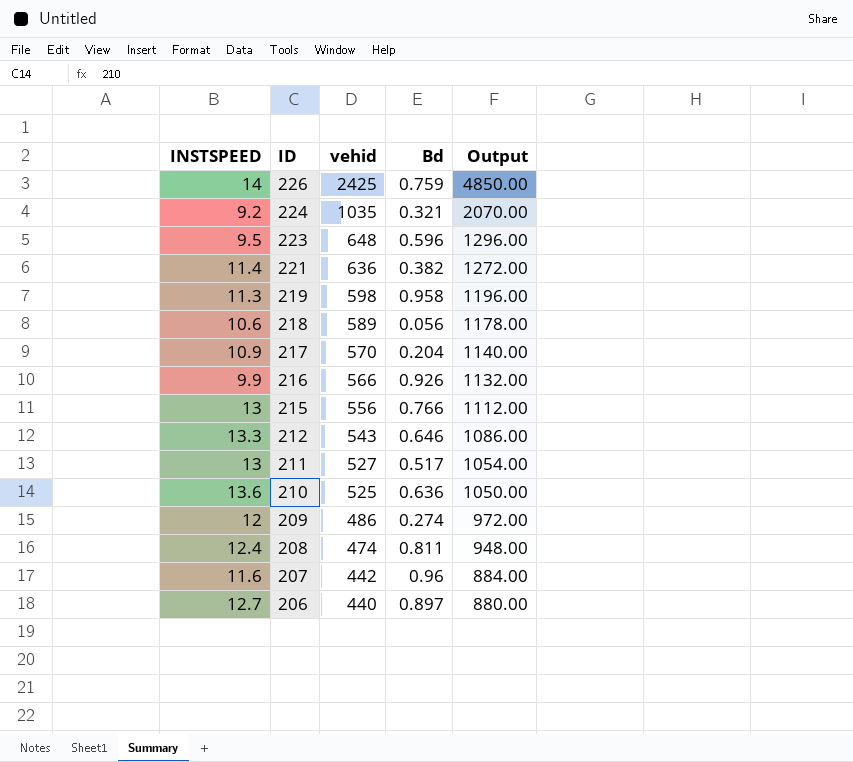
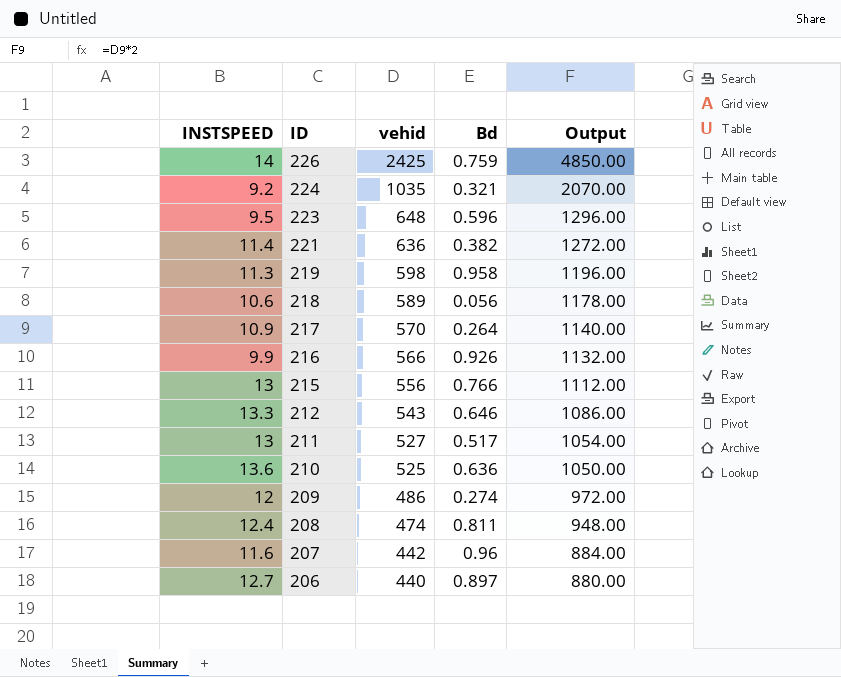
217 | Bd: 0.204 -> 0.264

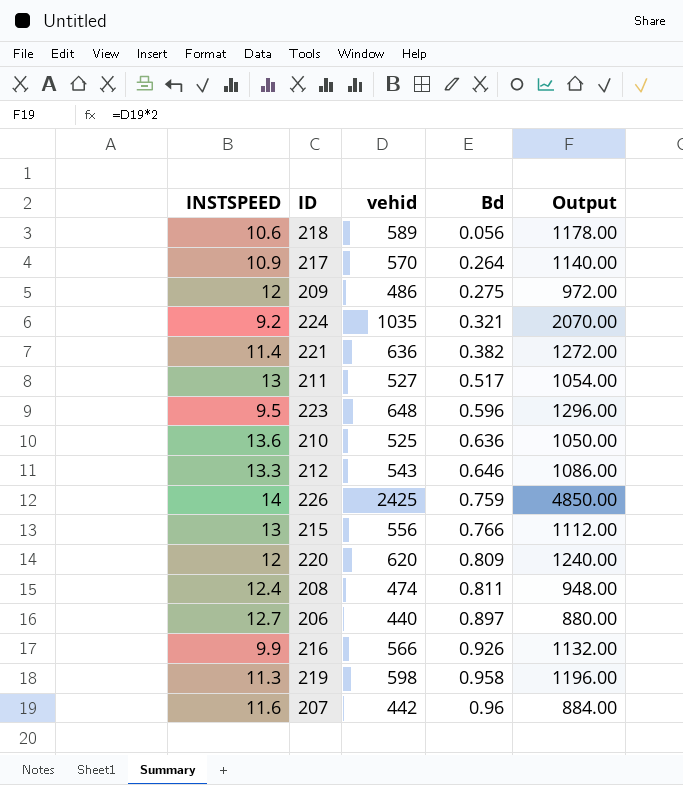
row order: ID descending -> Bd ascending
209 | Bd: 0.274 -> 0.275
row 220: none -> 12 | 620 | 0.809 | 1240.00

